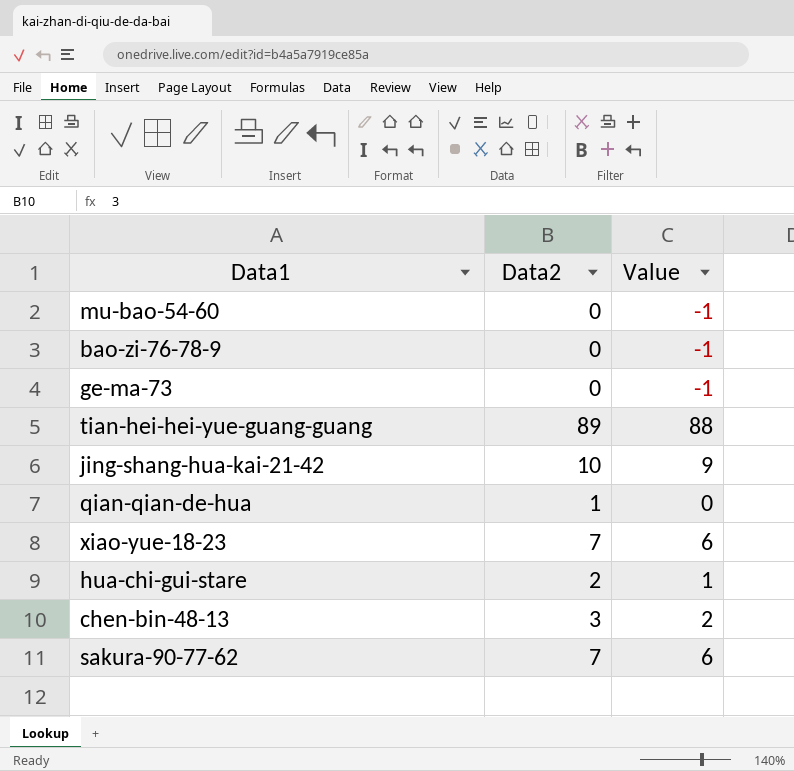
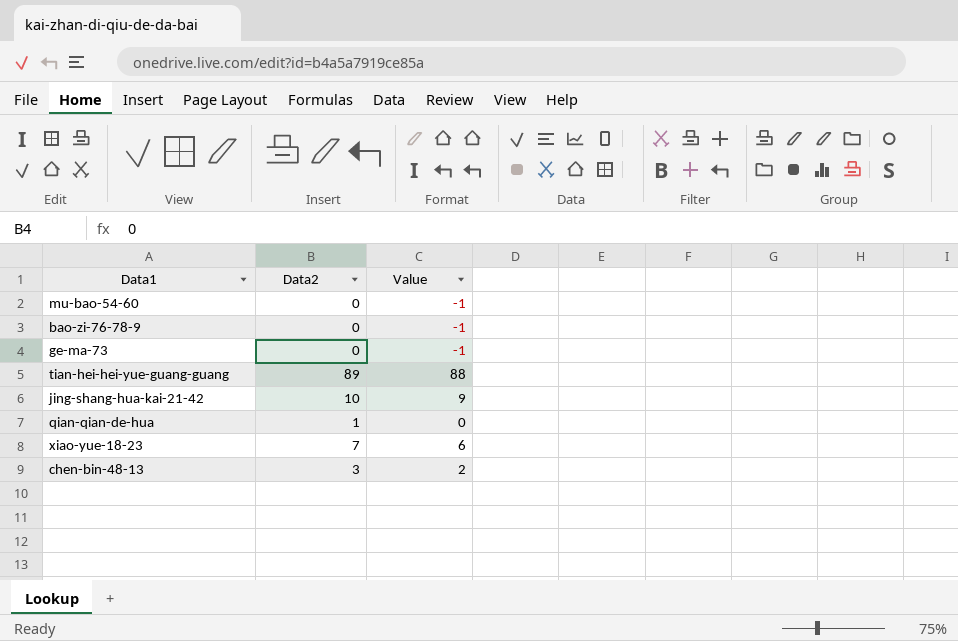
row hua-chi-gui-stare: 2 | 1 -> none
row sakura-90-77-62: 7 | 6 -> none

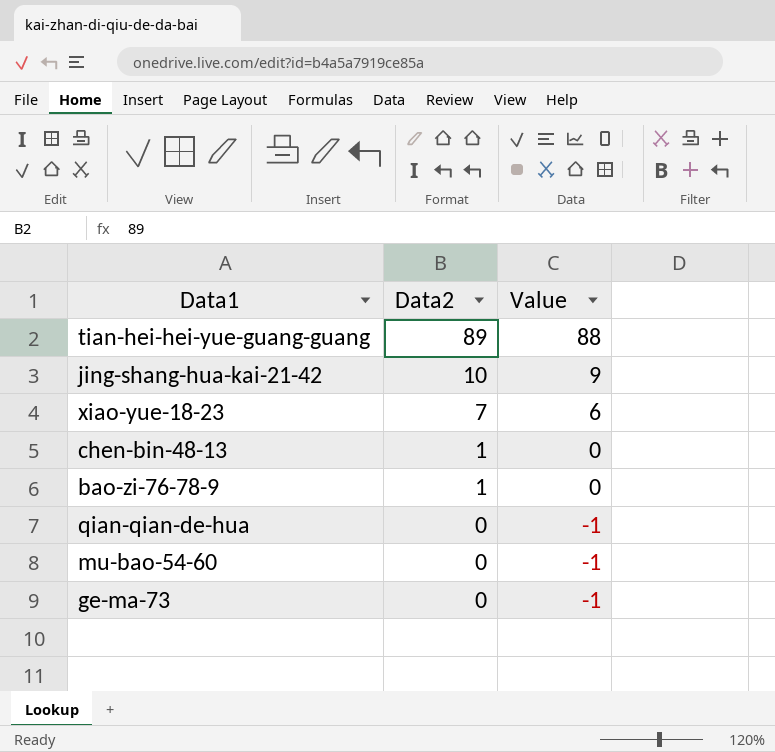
row order: none -> Data2 descending
chen-bin-48-13 | Data2: 3 -> 1
chen-bin-48-13 | Value: 2 -> 0
bao-zi-76-78-9 | Data2: 0 -> 1
bao-zi-76-78-9 | Value: -1 -> 0
qian-qian-de-hua | Data2: 1 -> 0
qian-qian-de-hua | Value: 0 -> -1

